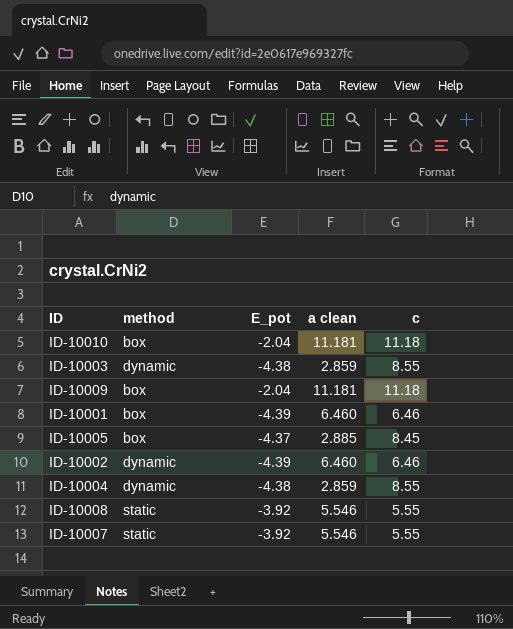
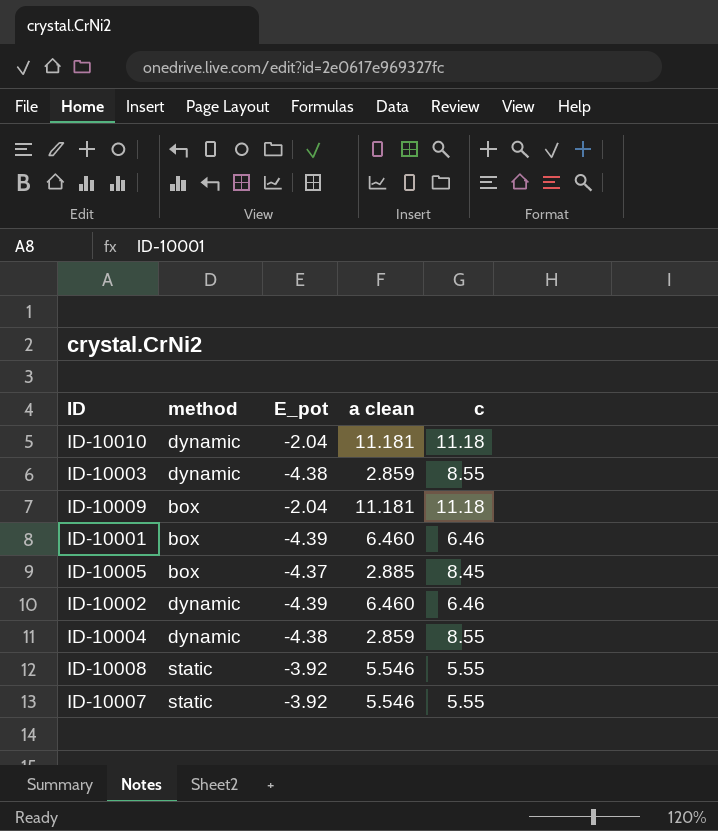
ID-10010 | method: box -> dynamic

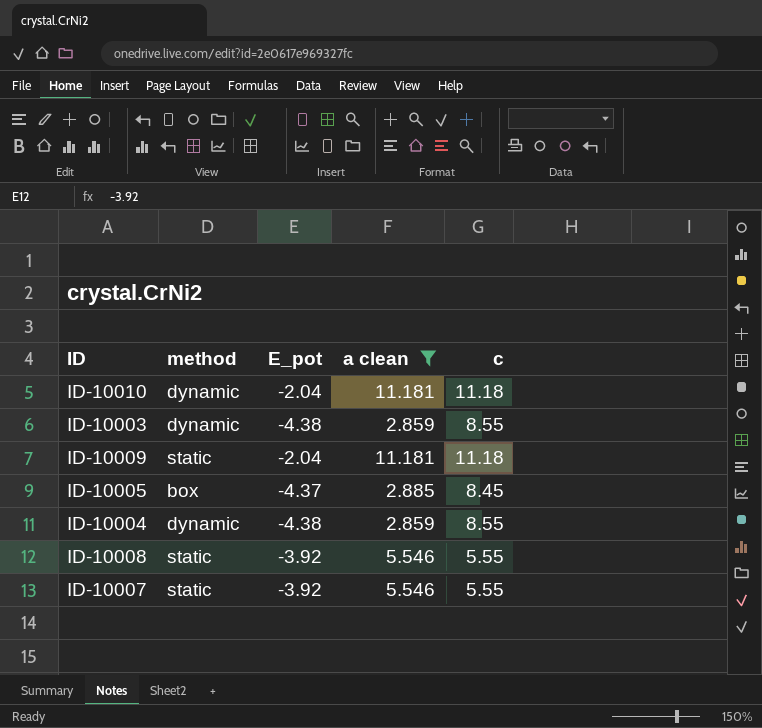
filter: none -> a clean != 6.460
ID-10009 | method: box -> static

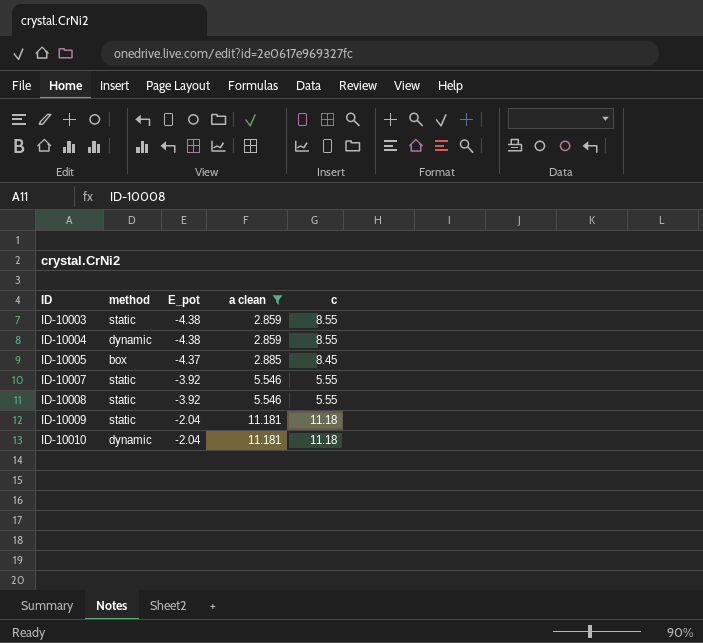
row order: none -> ID ascending
ID-10003 | method: dynamic -> static

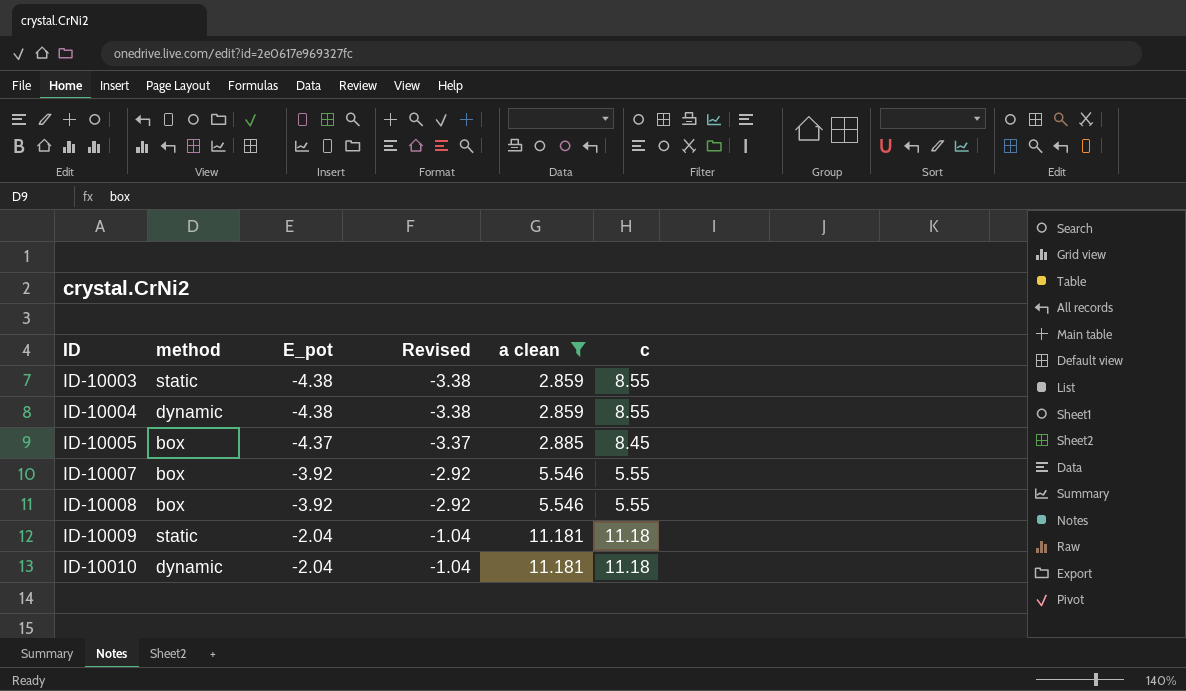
column Revised | formula: none -> [E_pot] + 1
ID-10007 | method: static -> box
ID-10008 | method: static -> box

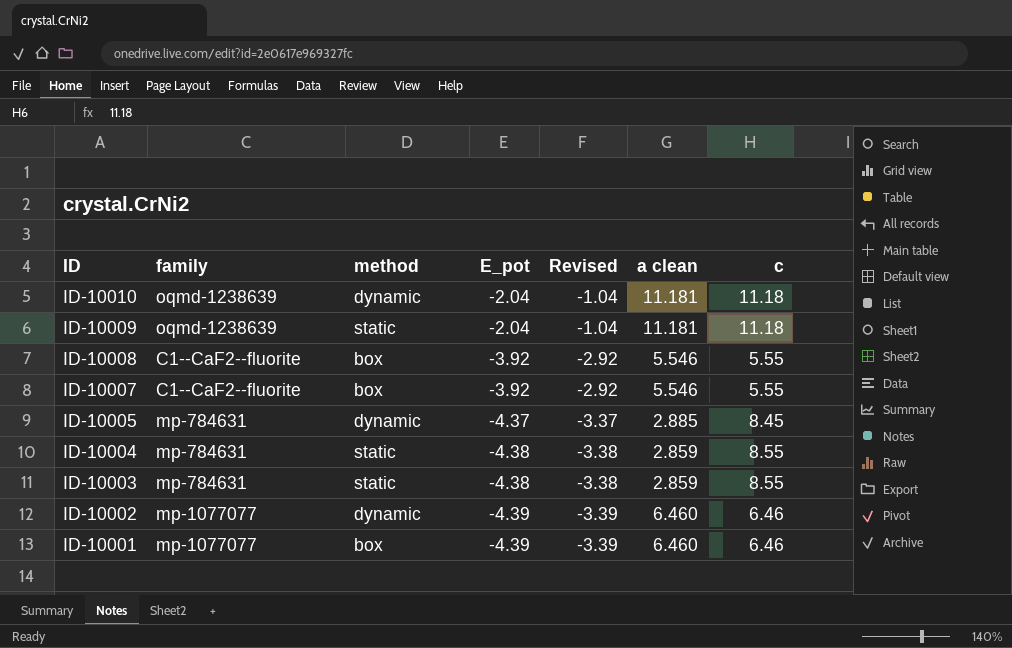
filter: a clean != 6.460 -> none
row order: ID ascending -> ID descending
column family | position: none -> 2
ID-10005 | method: box -> dynamic
ID-10004 | method: dynamic -> static

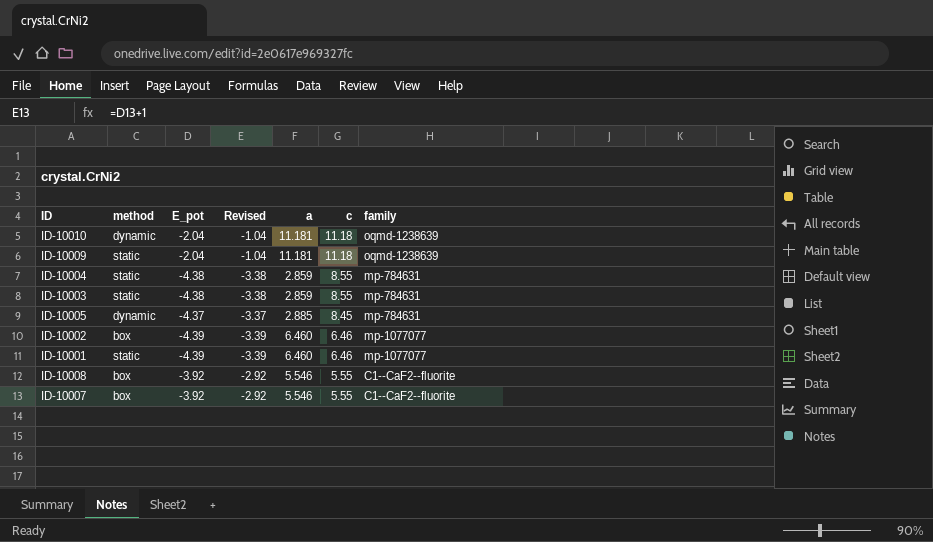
row order: ID descending -> c descending
column name: a clean -> a
column family | position: 2 -> 7
ID-10002 | method: dynamic -> box
ID-10001 | method: box -> static

